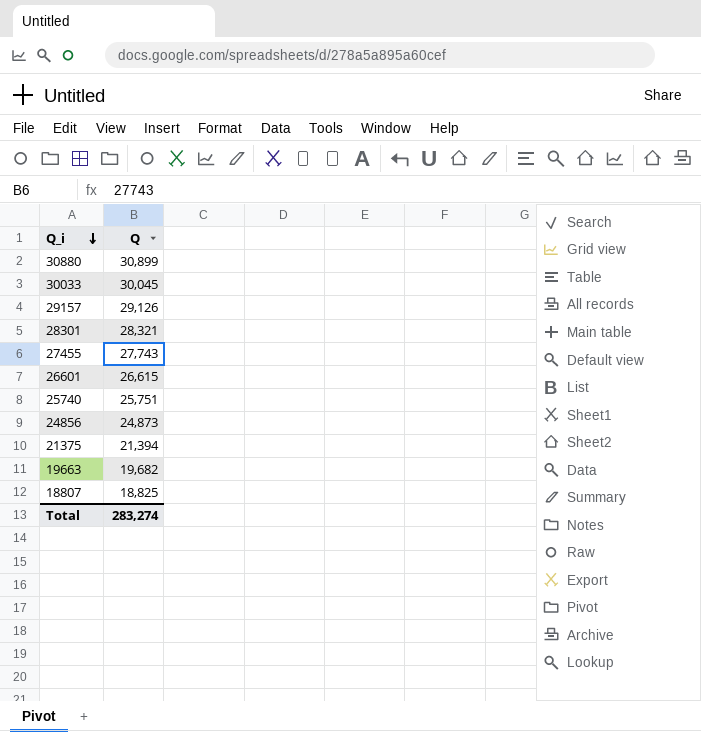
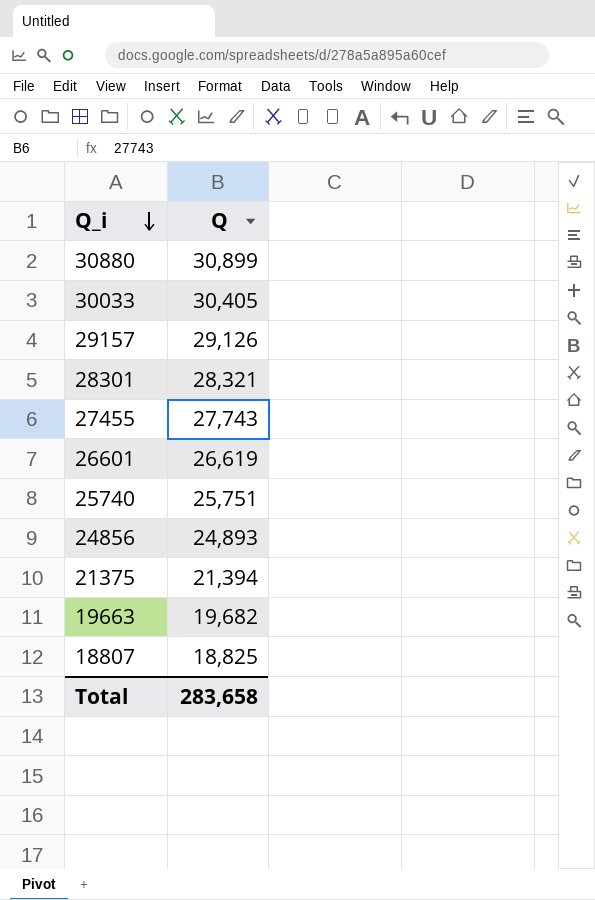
30033 | Q: 30,045 -> 30,405
26601 | Q: 26,615 -> 26,619
24856 | Q: 24,873 -> 24,893
Total | Q: 283,274 -> 283,658

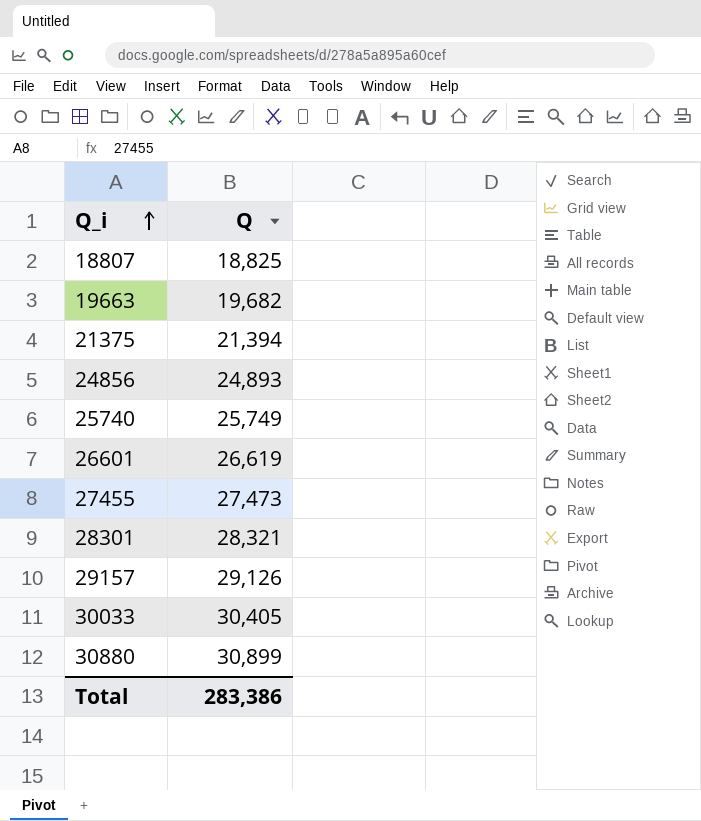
row order: Q_i descending -> Q_i ascending
25740 | Q: 25,751 -> 25,749
27455 | Q: 27,743 -> 27,473
Total | Q: 283,658 -> 283,386

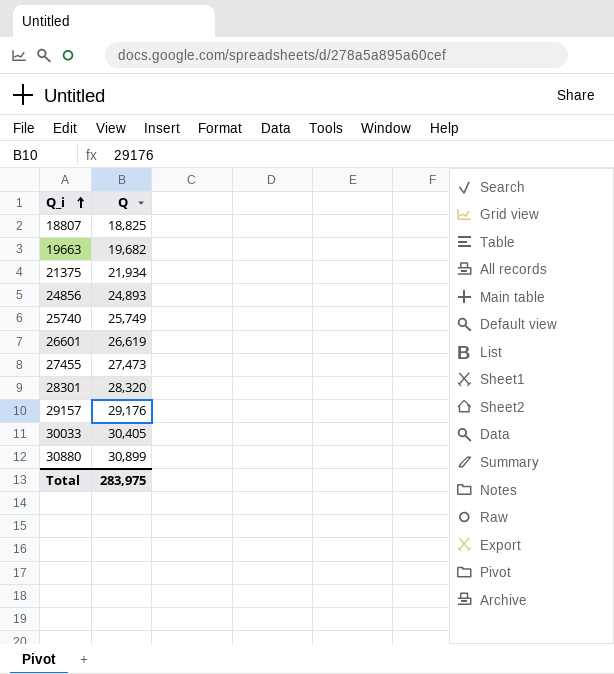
21375 | Q: 21,394 -> 21,934
28301 | Q: 28,321 -> 28,320
29157 | Q: 29,126 -> 29,176
Total | Q: 283,386 -> 283,975

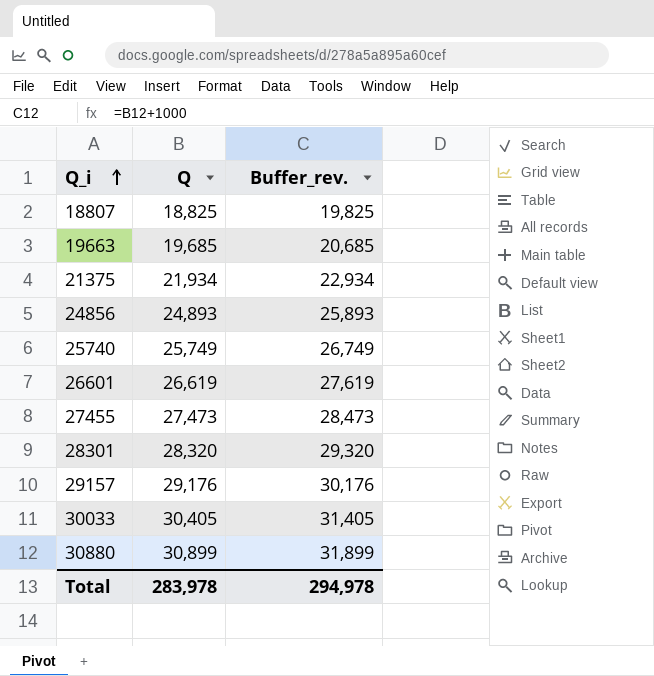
column Buffer_rev. | formula: none -> [Q] + 1000
19663 | Q: 19,682 -> 19,685
Total | Q: 283,975 -> 283,978

